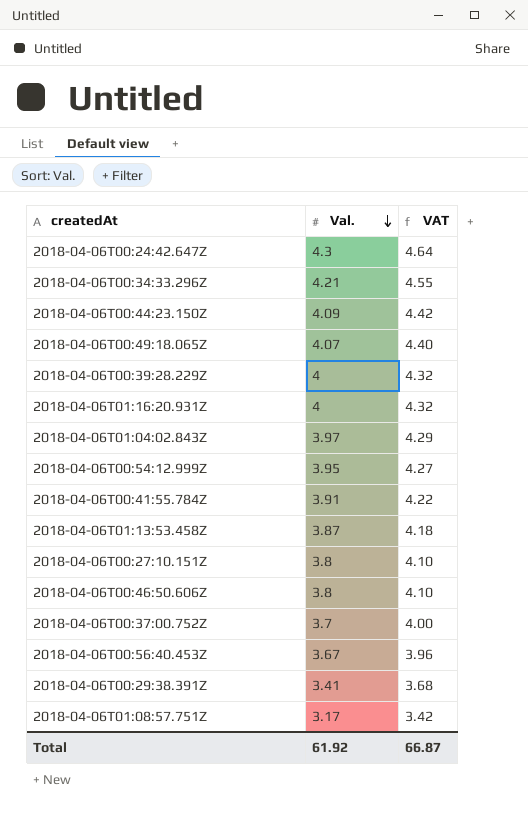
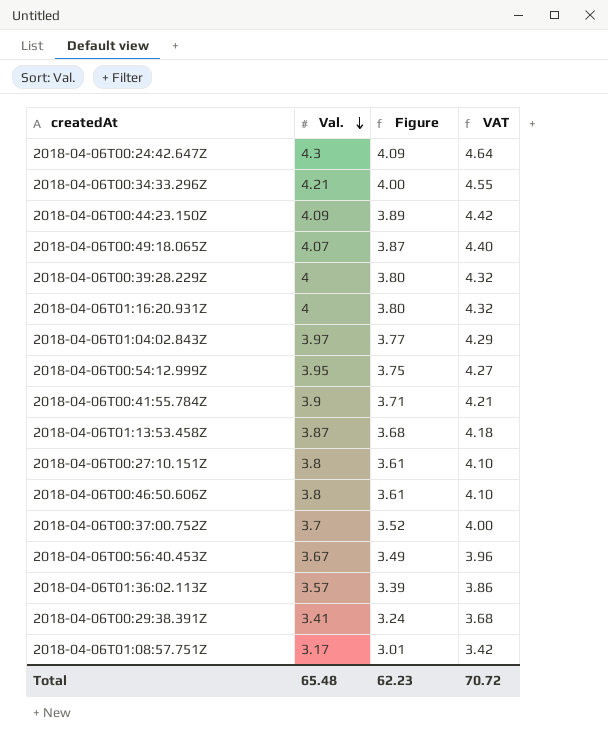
column Figure | formula: none -> [Val.] * 0.95
2018-04-06T00:41:55.784Z | Val.: 3.91 -> 3.9
2018-04-06T00:41:55.784Z | VAT: 4.22 -> 4.21
row 2018-04-06T01:36:02.113Z: none -> 3.57 | 3.39 | 3.86
Total | Val.: 61.92 -> 65.48
Total | VAT: 66.87 -> 70.72

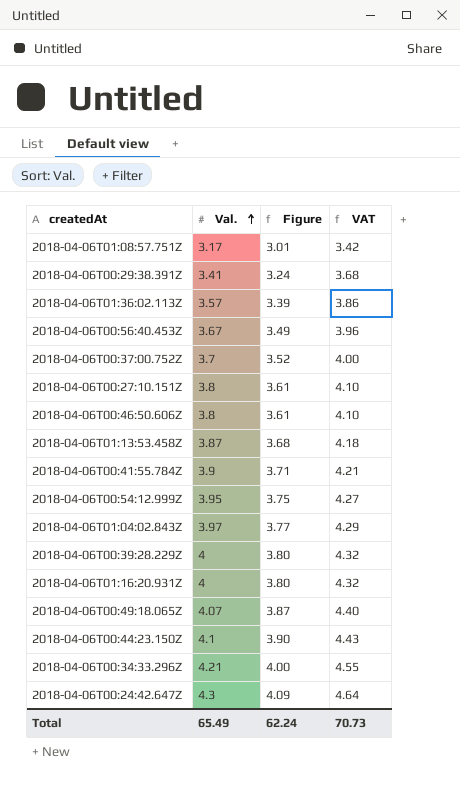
row order: Val. descending -> Val. ascending
2018-04-06T00:44:23.150Z | Val.: 4.09 -> 4.1
2018-04-06T00:44:23.150Z | Figure: 3.89 -> 3.90
2018-04-06T00:44:23.150Z | VAT: 4.42 -> 4.43
Total | Val.: 65.48 -> 65.49
Total | Figure: 62.23 -> 62.24
Total | VAT: 70.72 -> 70.73

